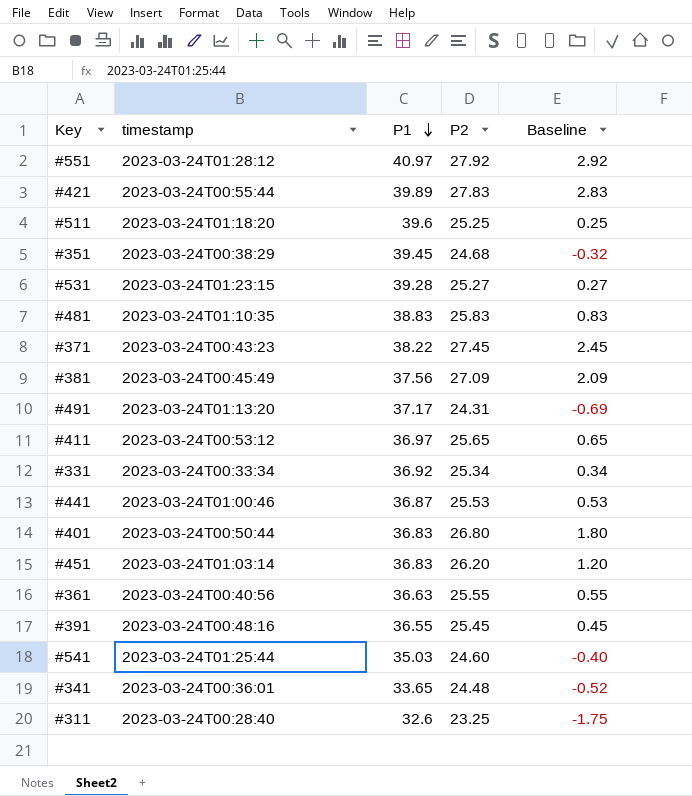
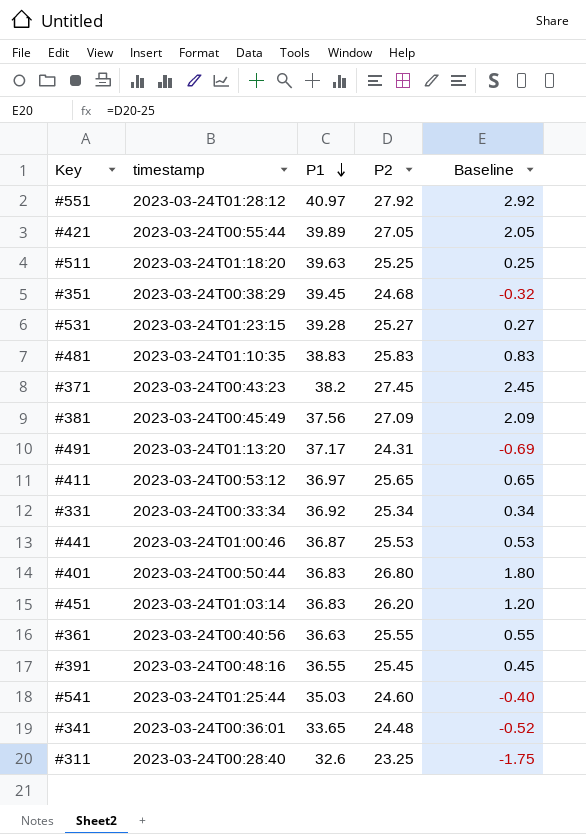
#421 | P2: 27.83 -> 27.05
#421 | Baseline: 2.83 -> 2.05
#511 | P1: 39.6 -> 39.63
#371 | P1: 38.22 -> 38.2

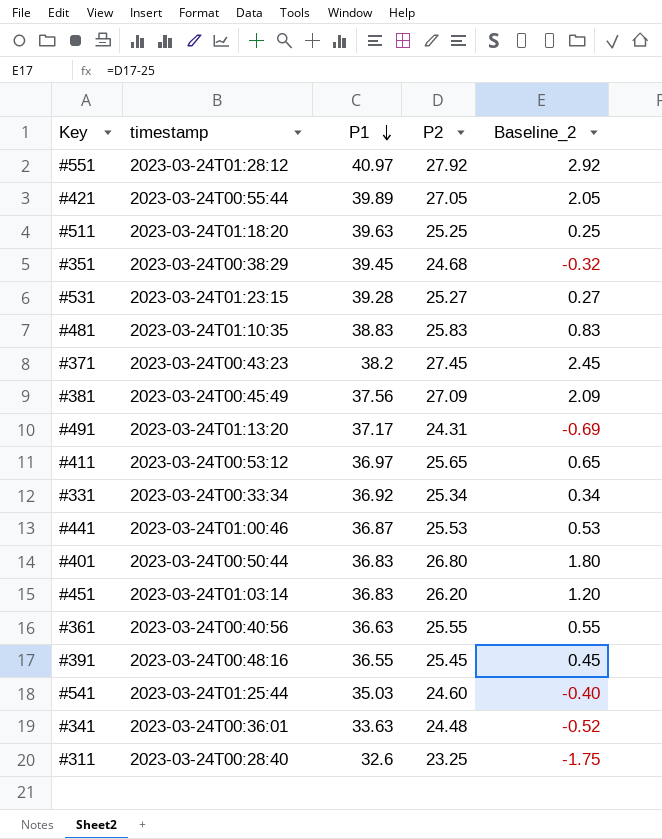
column name: Baseline -> Baseline_2
#341 | P1: 33.65 -> 33.63

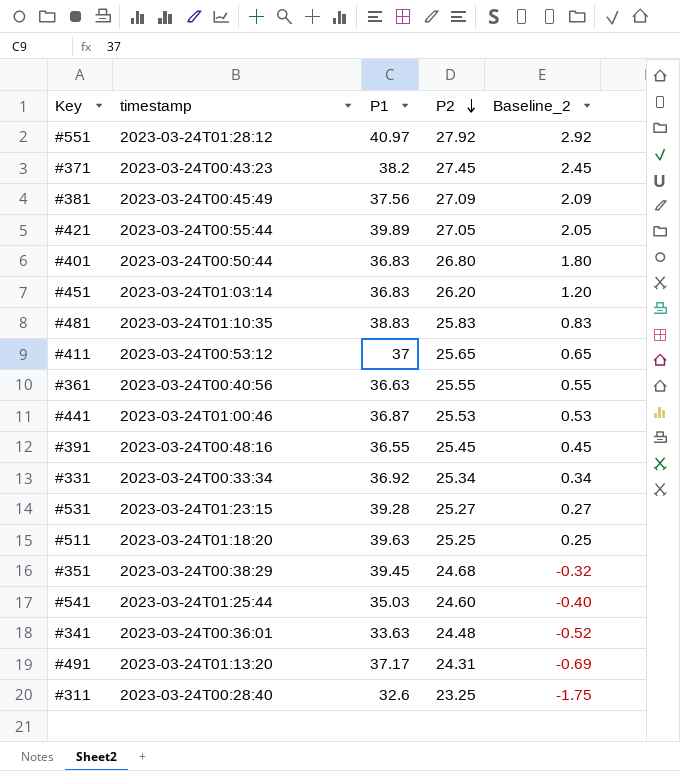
row order: P1 descending -> P2 descending
#411 | P1: 36.97 -> 37

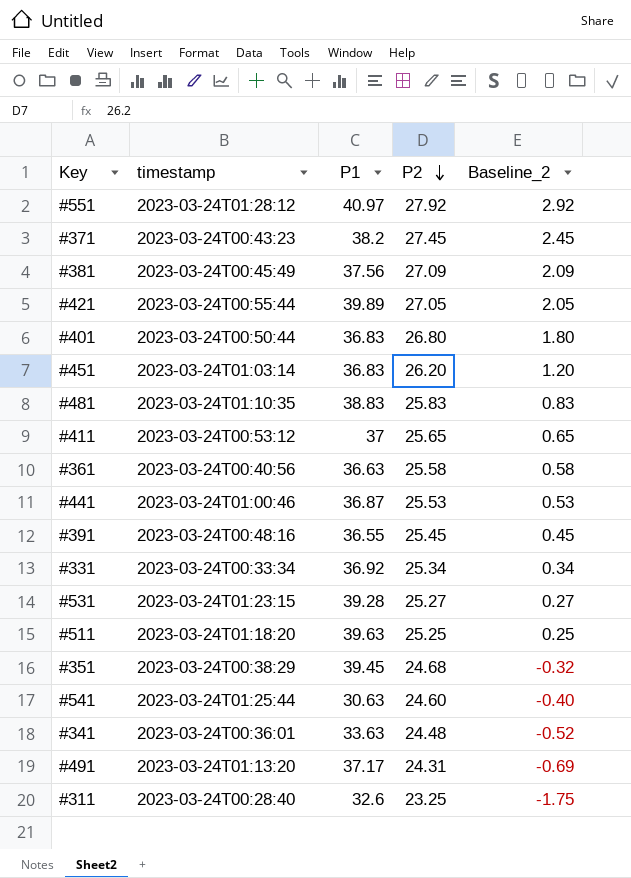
#361 | P2: 25.55 -> 25.58
#361 | Baseline_2: 0.55 -> 0.58
#541 | P1: 35.03 -> 30.63

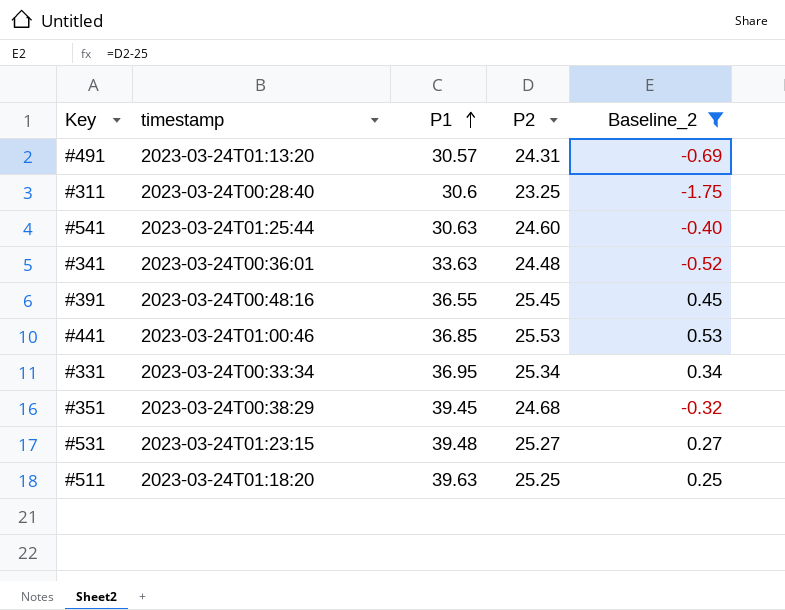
filter: none -> Baseline_2 <= 0.53
row order: P2 descending -> P1 ascending
#491 | P1: 37.17 -> 30.57
#311 | P1: 32.6 -> 30.6
#441 | P1: 36.87 -> 36.85
#331 | P1: 36.92 -> 36.95
#531 | P1: 39.28 -> 39.48

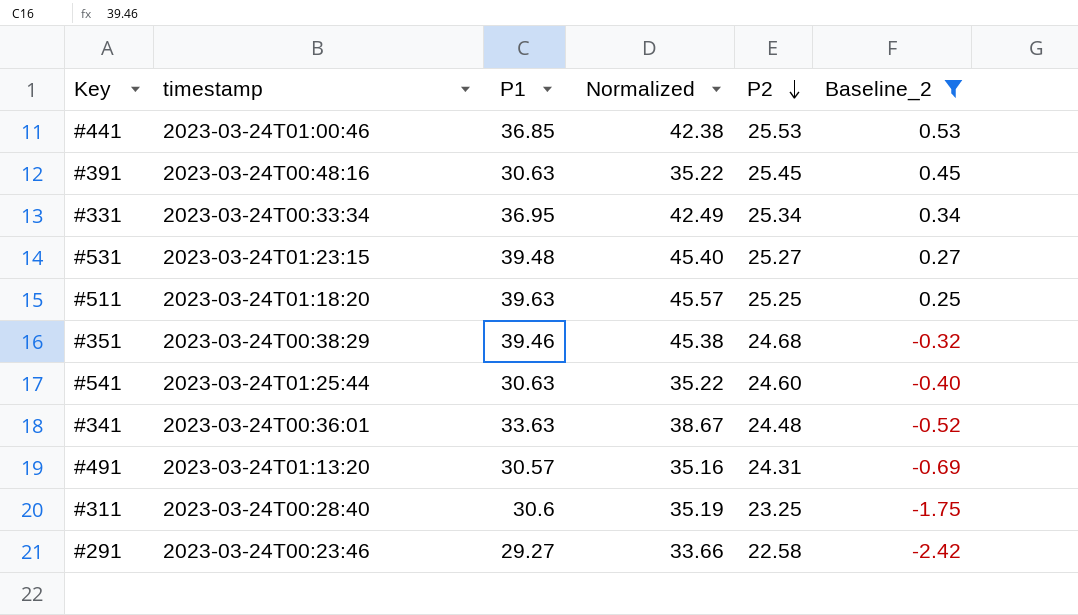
row order: P1 ascending -> P2 descending
column Normalized | formula: none -> [P1] * 1.15
#391 | P1: 36.55 -> 30.63
#351 | P1: 39.45 -> 39.46
row #291: none -> 2023-03-24T00:23:46 | 29.27 | 33.66 | 22.58 | -2.42

